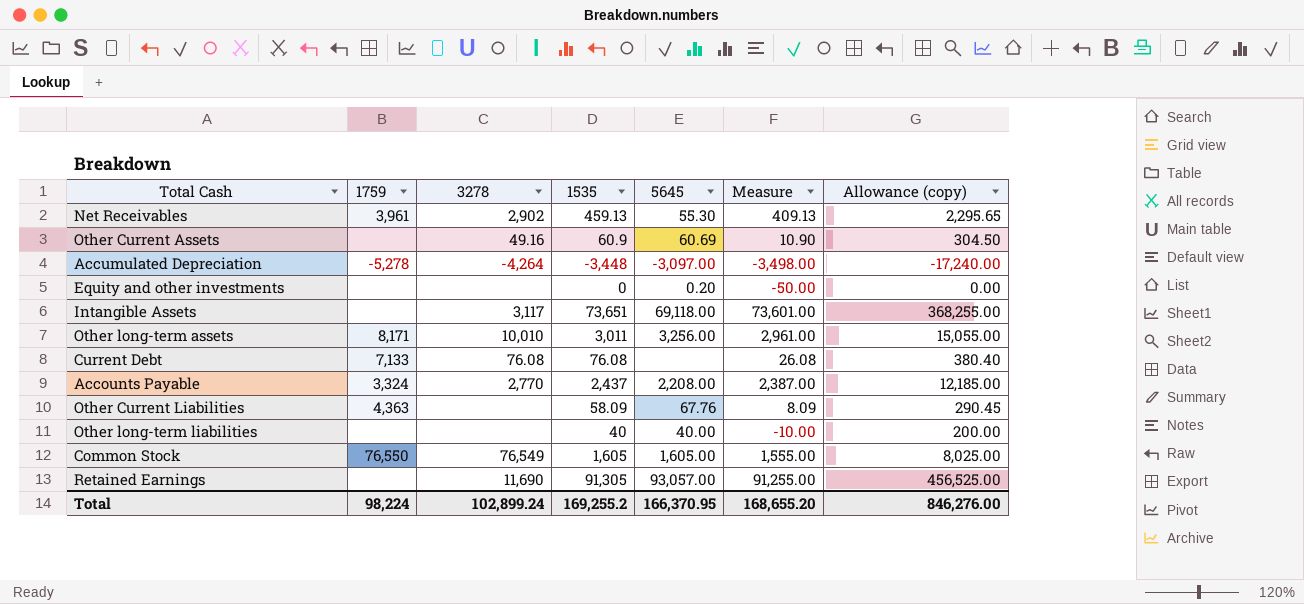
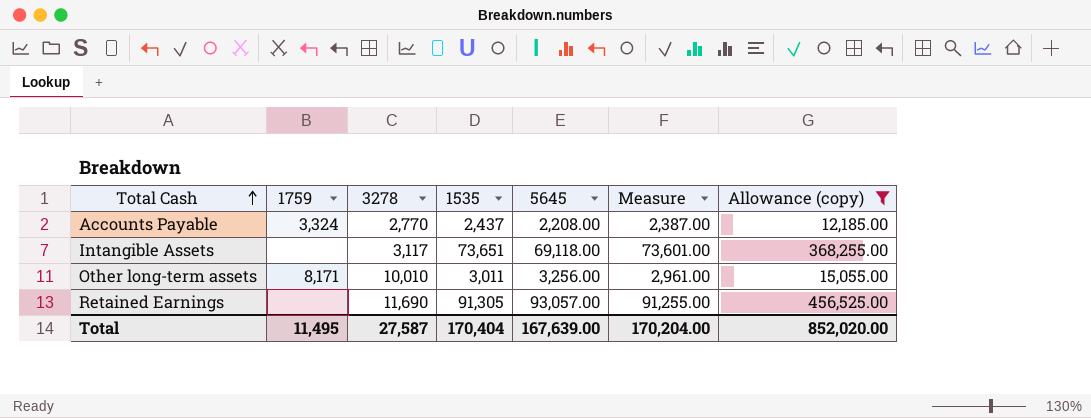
filter: none -> Allowance (copy) >= 12,185.00
row order: none -> Total Cash ascending
Total | 1759: 98,224 -> 11,495
Total | 3278: 102,899.24 -> 27,587
Total | 1535: 169,255.2 -> 170,404
Total | 5645: 166,370.95 -> 167,639.00
Total | Measure: 168,655.20 -> 170,204.00
Total | Allowance (copy): 846,276.00 -> 852,020.00

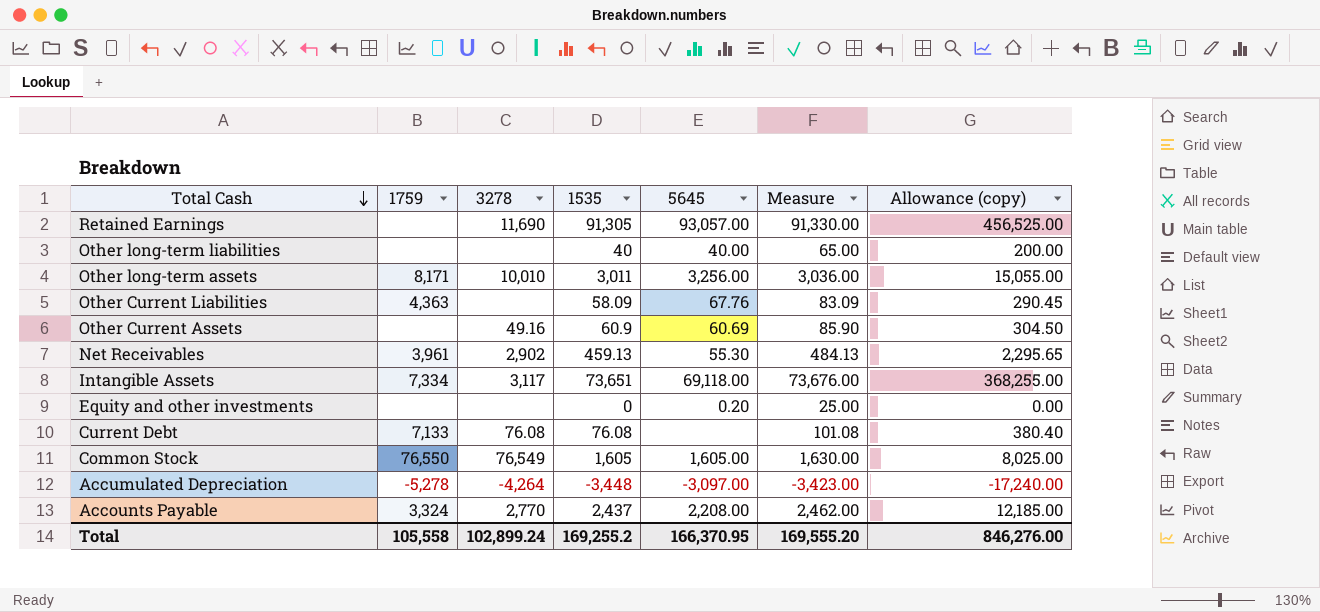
filter: Allowance (copy) >= 12,185.00 -> none
row order: Total Cash ascending -> Total Cash descending
column Measure | formula: [1535] - 50 -> [1535] + 25
Intangible Assets | 1759: none -> 7,334
Total | 1759: 11,495 -> 105,558
Total | 3278: 27,587 -> 102,899.24
Total | 1535: 170,404 -> 169,255.2
Total | 5645: 167,639.00 -> 166,370.95
Total | Measure: 170,204.00 -> 169,555.20
Total | Allowance (copy): 852,020.00 -> 846,276.00

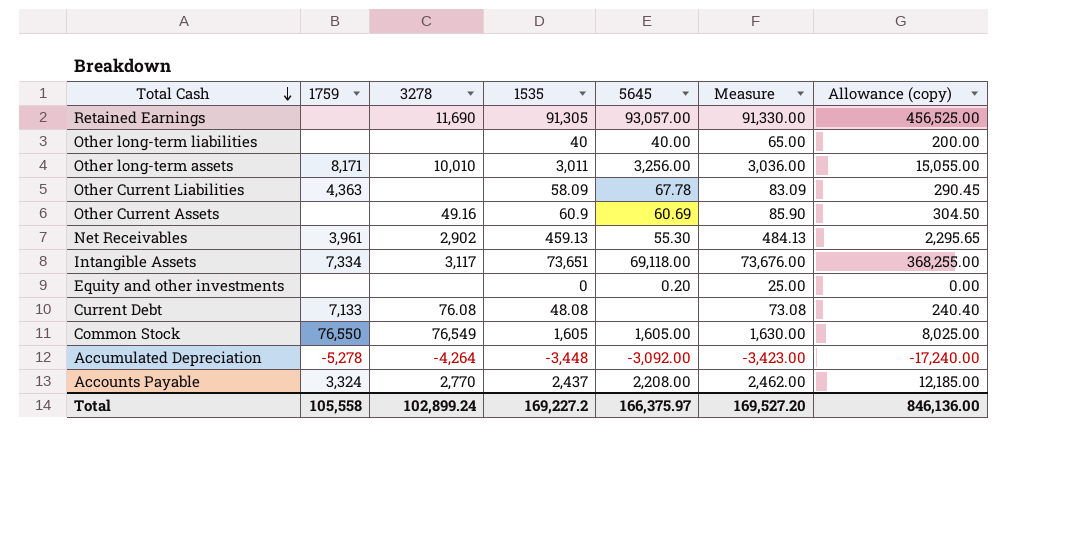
Other Current Liabilities | 5645: 67.76 -> 67.78
Current Debt | 1535: 76.08 -> 48.08
Current Debt | Measure: 101.08 -> 73.08
Current Debt | Allowance (copy): 380.40 -> 240.40
Accumulated Depreciation | 5645: -3,097.00 -> -3,092.00
Total | 1535: 169,255.2 -> 169,227.2
Total | 5645: 166,370.95 -> 166,375.97
Total | Measure: 169,555.20 -> 169,527.20
Total | Allowance (copy): 846,276.00 -> 846,136.00

